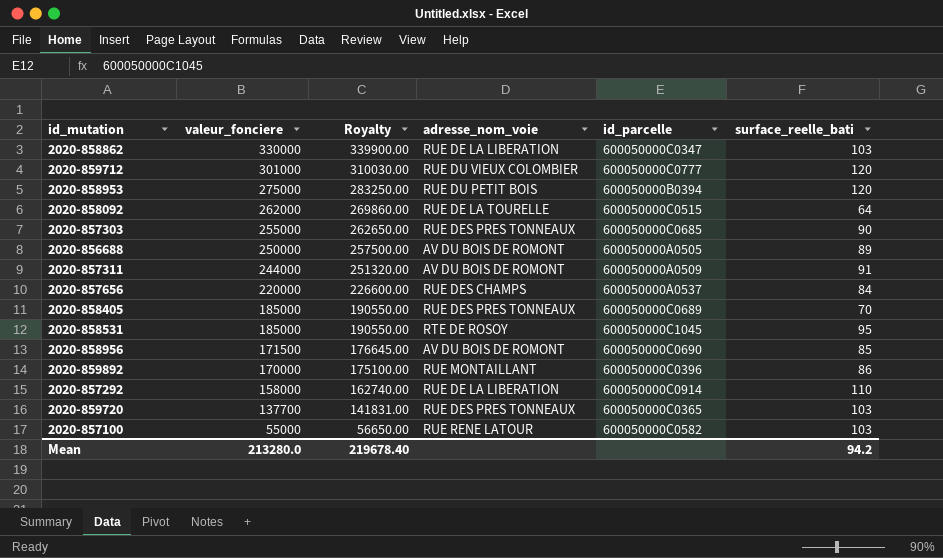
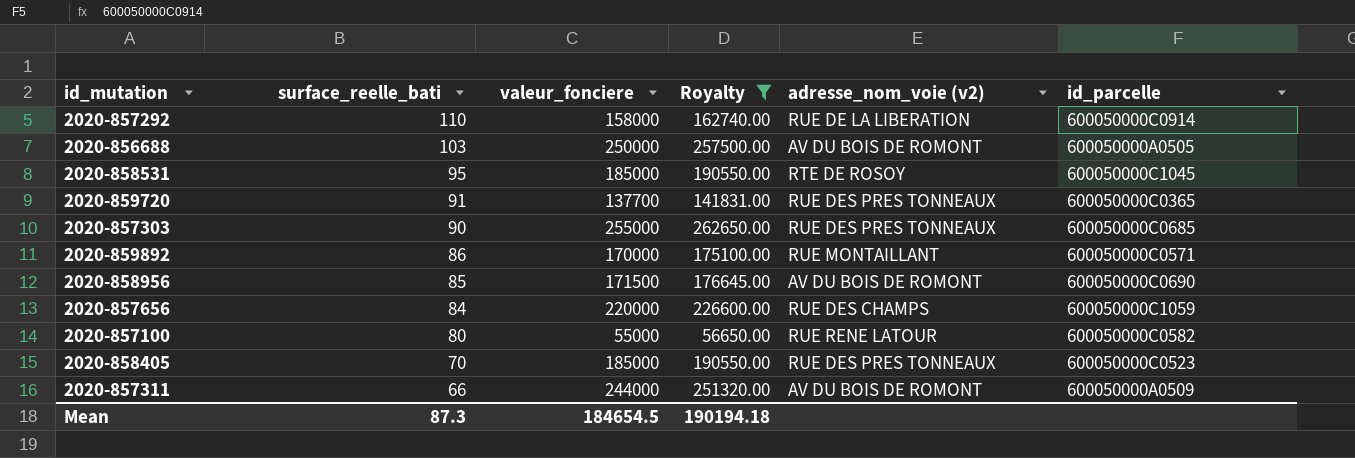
filter: none -> Royalty <= 262650.00
row order: valeur_fonciere descending -> surface_reelle_bati descending
column surface_reelle_bati | position: 6 -> 2
column name: adresse_nom_voie -> adresse_nom_voie (v2)
2020-856688 | surface_reelle_bati: 89 -> 103
2020-859720 | surface_reelle_bati: 103 -> 91
2020-859892 | id_parcelle: 600050000C0396 -> 600050000C0571
2020-857656 | id_parcelle: 600050000A0537 -> 600050000C1059
2020-857100 | surface_reelle_bati: 103 -> 80
2020-858405 | id_parcelle: 600050000C0689 -> 600050000C0523
2020-857311 | surface_reelle_bati: 91 -> 66
Mean | surface_reelle_bati: 94.2 -> 87.3
Mean | valeur_fonciere: 213280.0 -> 184654.5
Mean | Royalty: 219678.40 -> 190194.18

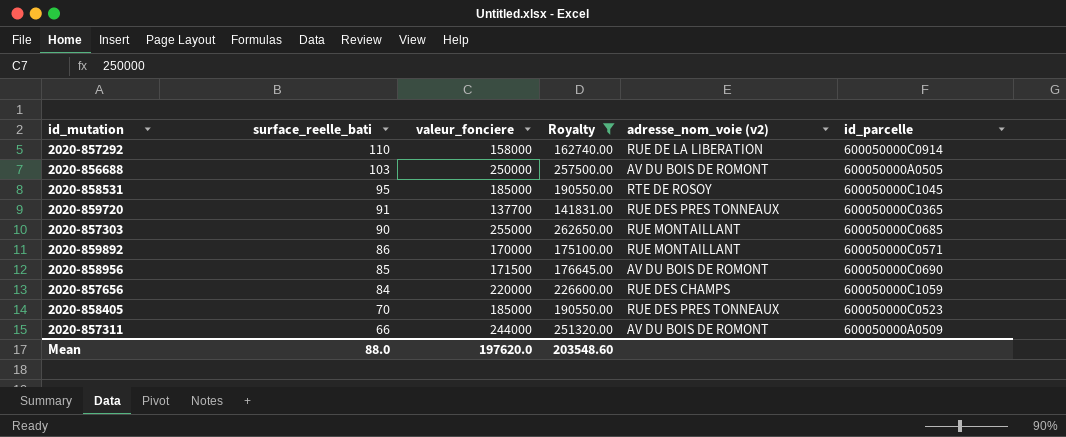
row 2020-857100: 80 | 55000 | 56650.00 | RUE RENE LATOUR | 600050000C0582 -> none
2020-857303 | adresse_nom_voie (v2): RUE DES PRES TONNEAUX -> RUE MONTAILLANT
Mean | surface_reelle_bati: 87.3 -> 88.0
Mean | valeur_fonciere: 184654.5 -> 197620.0
Mean | Royalty: 190194.18 -> 203548.60

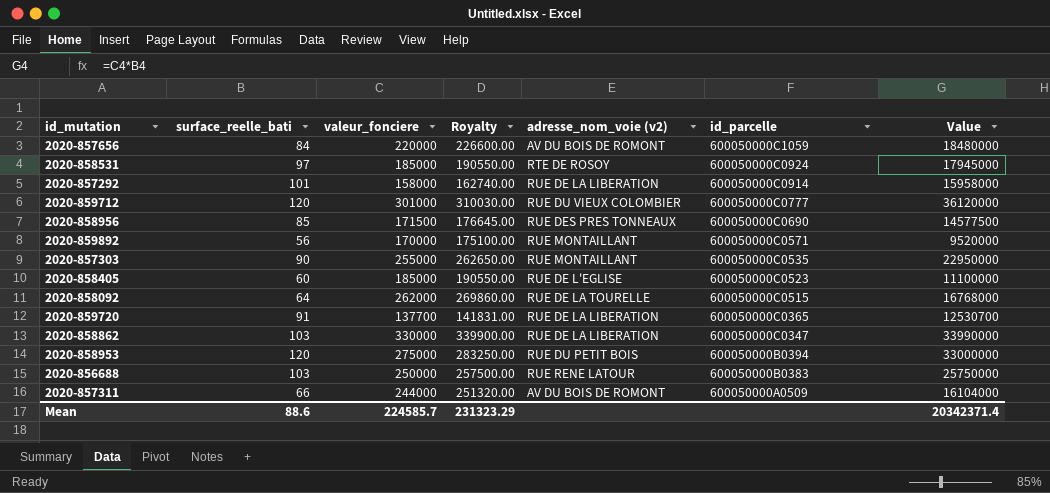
filter: Royalty <= 262650.00 -> none
row order: surface_reelle_bati descending -> id_parcelle descending
column Value | formula: none -> [surface_reelle_bati] * [valeur_fonciere]
2020-857656 | adresse_nom_voie (v2): RUE DES CHAMPS -> AV DU BOIS DE ROMONT
2020-858531 | surface_reelle_bati: 95 -> 97
2020-858531 | id_parcelle: 600050000C1045 -> 600050000C0924
2020-857292 | surface_reelle_bati: 110 -> 101
2020-858956 | adresse_nom_voie (v2): AV DU BOIS DE ROMONT -> RUE DES PRES TONNEAUX
2020-859892 | surface_reelle_bati: 86 -> 56
2020-857303 | id_parcelle: 600050000C0685 -> 600050000C0535
2020-858405 | surface_reelle_bati: 70 -> 60
2020-858405 | adresse_nom_voie (v2): RUE DES PRES TONNEAUX -> RUE DE L'EGLISE
2020-859720 | adresse_nom_voie (v2): RUE DES PRES TONNEAUX -> RUE DE LA LIBERATION
2020-856688 | adresse_nom_voie (v2): AV DU BOIS DE ROMONT -> RUE RENE LATOUR
2020-856688 | id_parcelle: 600050000A0505 -> 600050000B0383
Mean | surface_reelle_bati: 88.0 -> 88.6
Mean | valeur_fonciere: 197620.0 -> 224585.7
Mean | Royalty: 203548.60 -> 231323.29

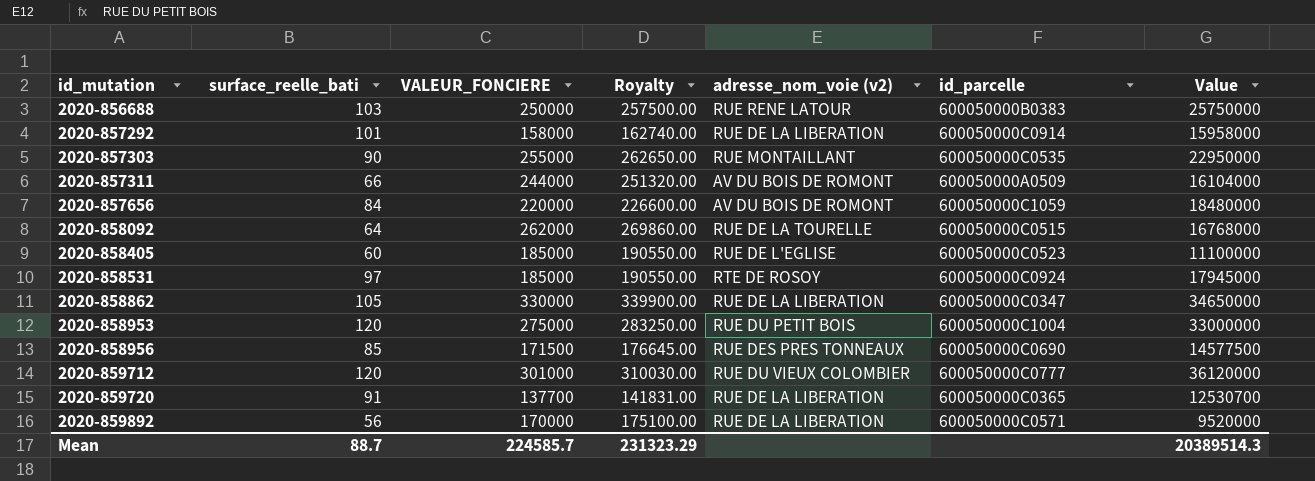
row order: id_parcelle descending -> id_mutation ascending
column name: valeur_fonciere -> VALEUR_FONCIERE
2020-858862 | surface_reelle_bati: 103 -> 105
2020-858862 | Value: 33990000 -> 34650000
2020-858953 | id_parcelle: 600050000B0394 -> 600050000C1004
2020-859892 | adresse_nom_voie (v2): RUE MONTAILLANT -> RUE DE LA LIBERATION
Mean | surface_reelle_bati: 88.6 -> 88.7
Mean | Value: 20342371.4 -> 20389514.3

